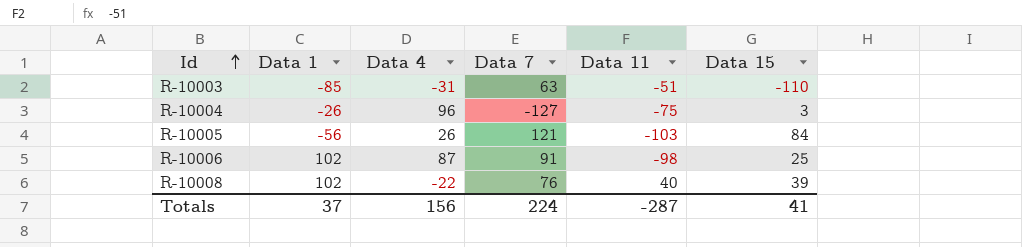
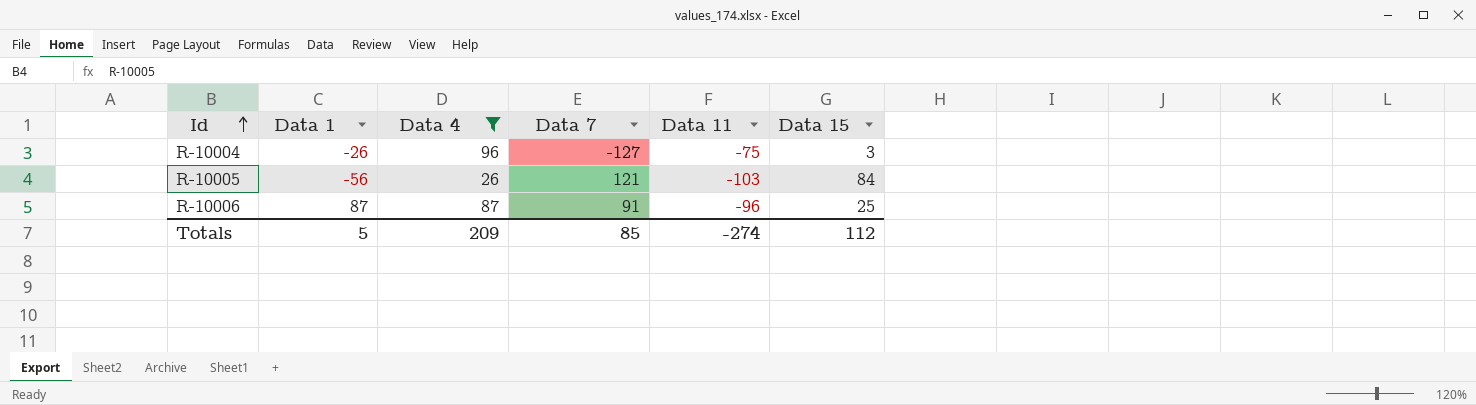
filter: none -> Data 4 >= 26
R-10006 | Data 1: 102 -> 87
R-10006 | Data 11: -98 -> -96
Totals | Data 1: 37 -> 5
Totals | Data 4: 156 -> 209
Totals | Data 7: 224 -> 85
Totals | Data 11: -287 -> -274
Totals | Data 15: 41 -> 112

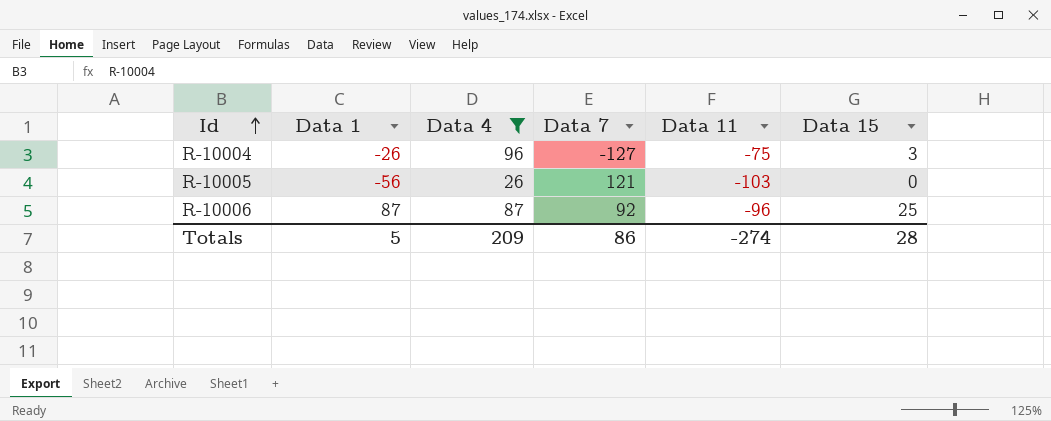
R-10005 | Data 15: 84 -> 0
R-10006 | Data 7: 91 -> 92
Totals | Data 7: 85 -> 86
Totals | Data 15: 112 -> 28

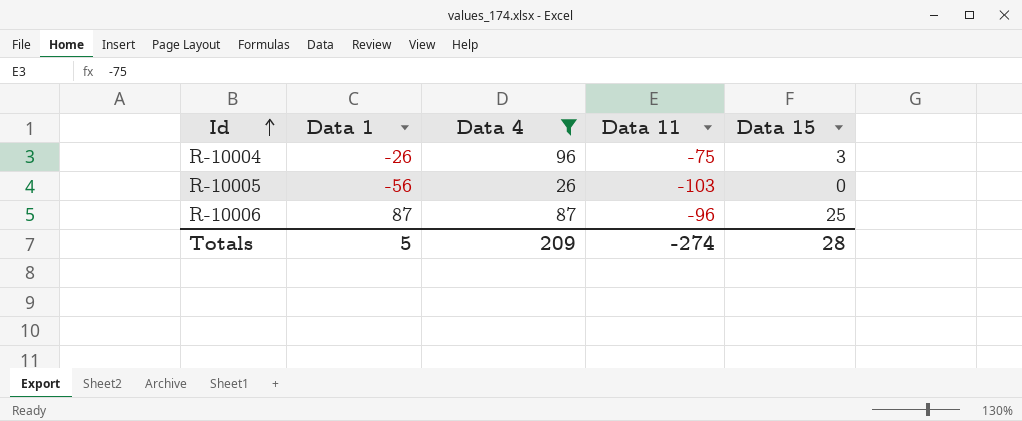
column Data 7 | position: 4 -> none

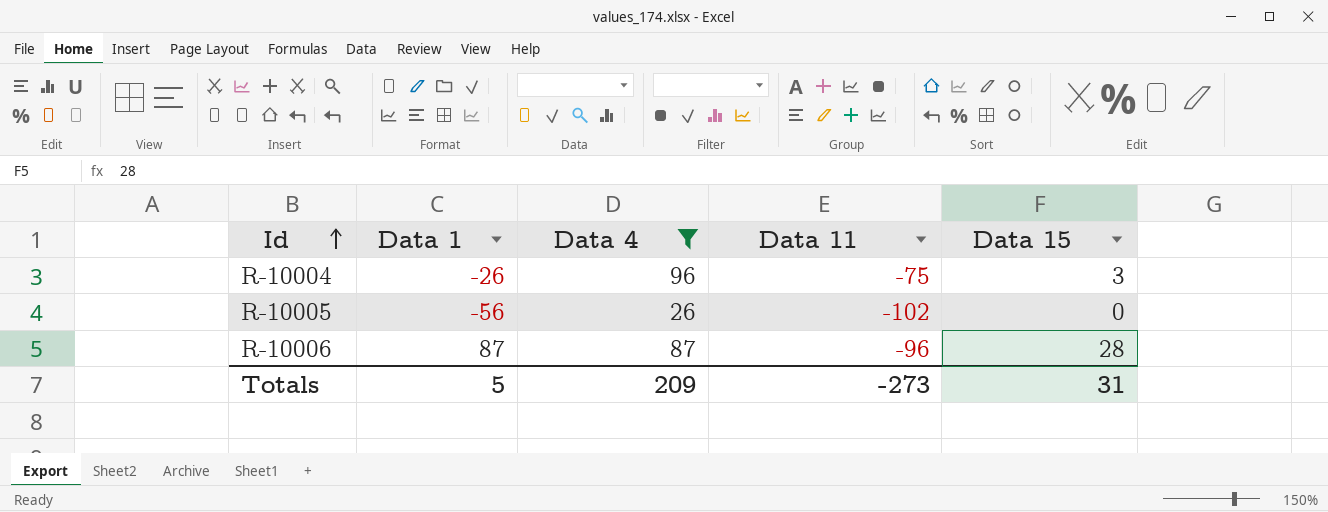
R-10005 | Data 11: -103 -> -102
R-10006 | Data 15: 25 -> 28
Totals | Data 11: -274 -> -273
Totals | Data 15: 28 -> 31

